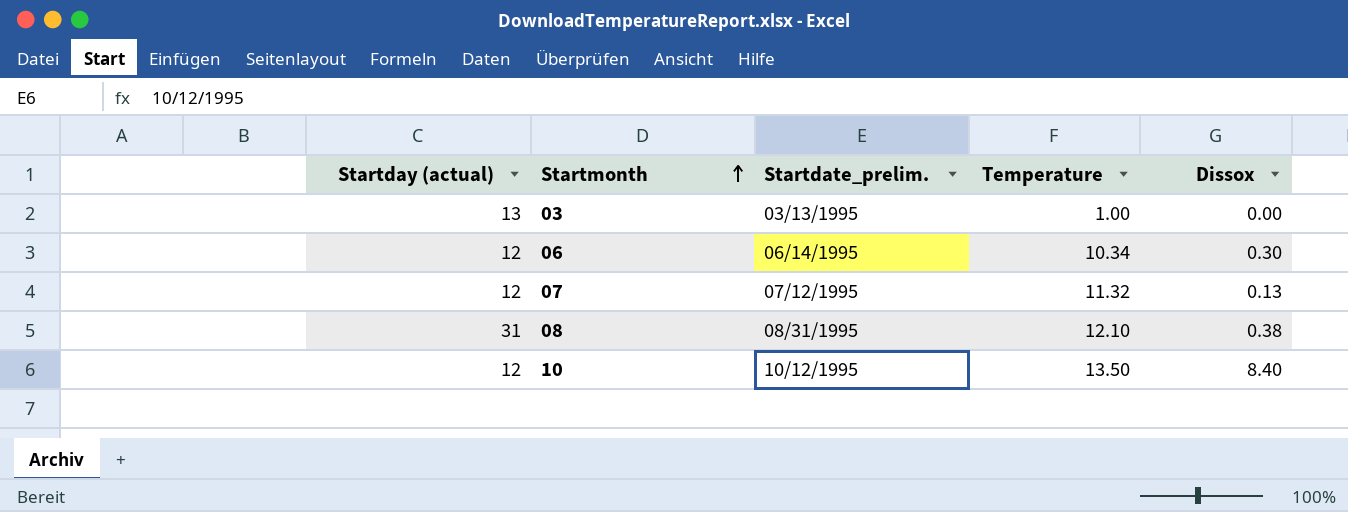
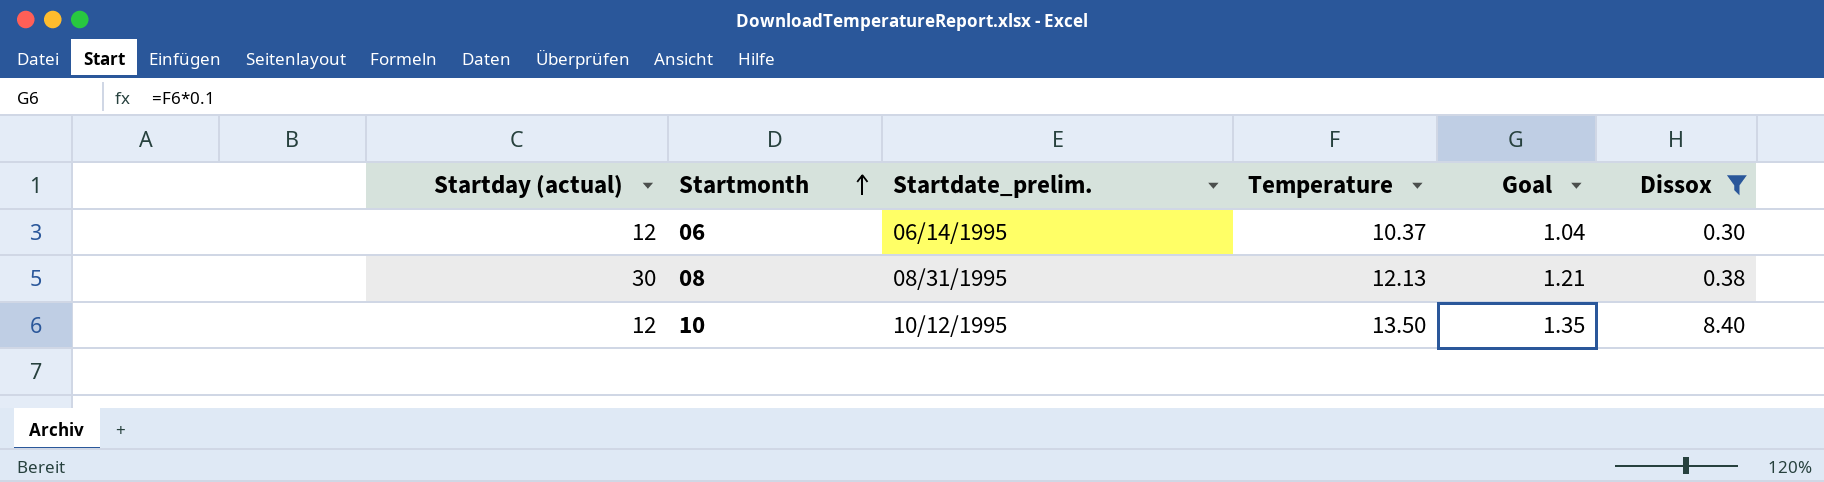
filter: none -> Dissox >= 0.30
column Goal | formula: none -> [Temperature] * 0.1
06 | Temperature: 10.34 -> 10.37
08 | Startday (actual): 31 -> 30
08 | Temperature: 12.10 -> 12.13

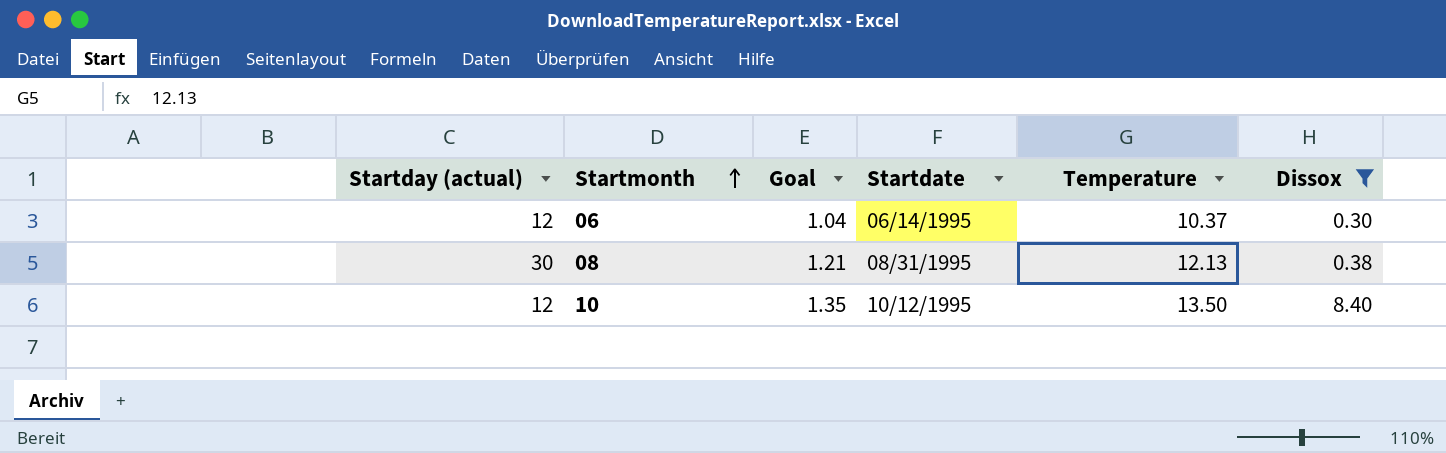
column Goal | position: 5 -> 3
column name: Startdate_prelim. -> Startdate

